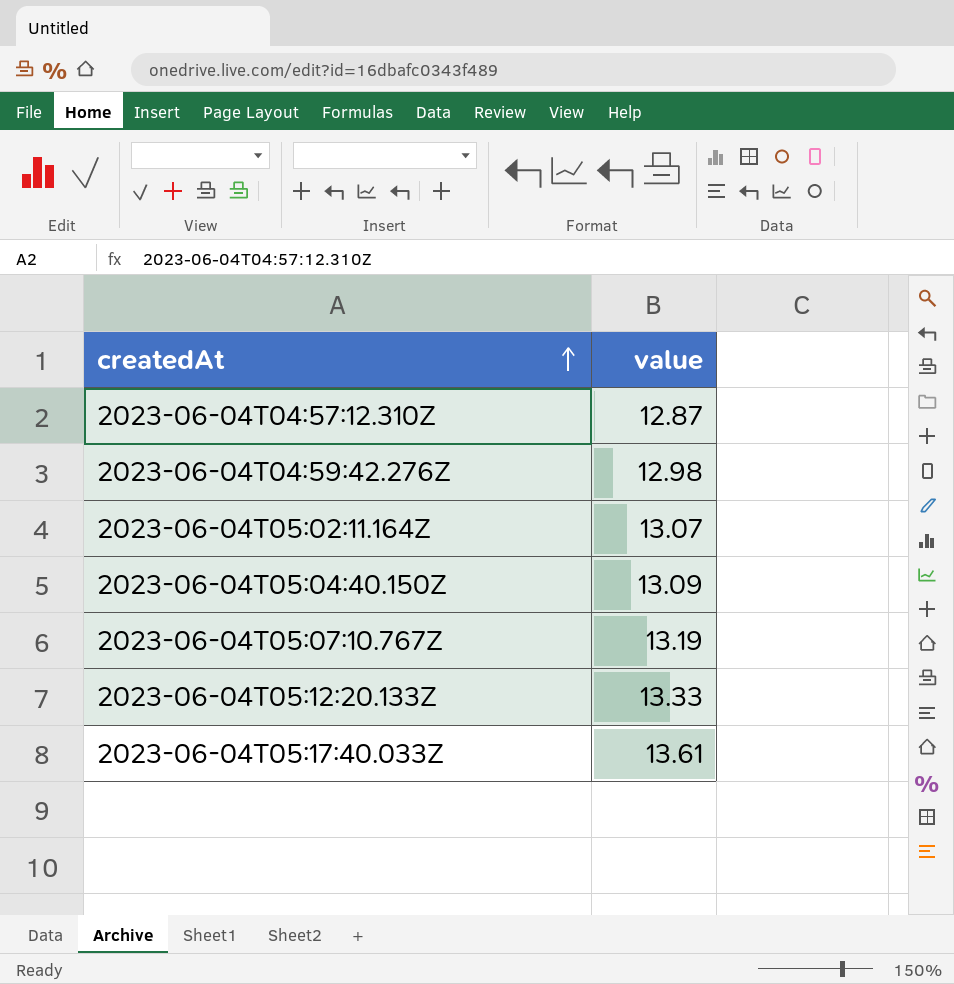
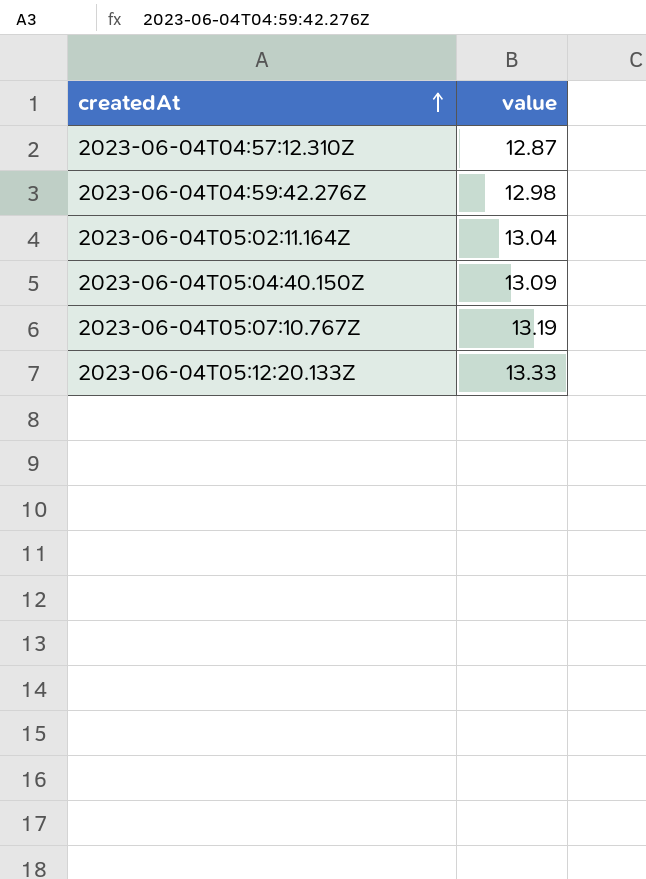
row 2023-06-04T05:17:40.033Z: 13.61 -> none
2023-06-04T05:02:11.164Z | value: 13.07 -> 13.04

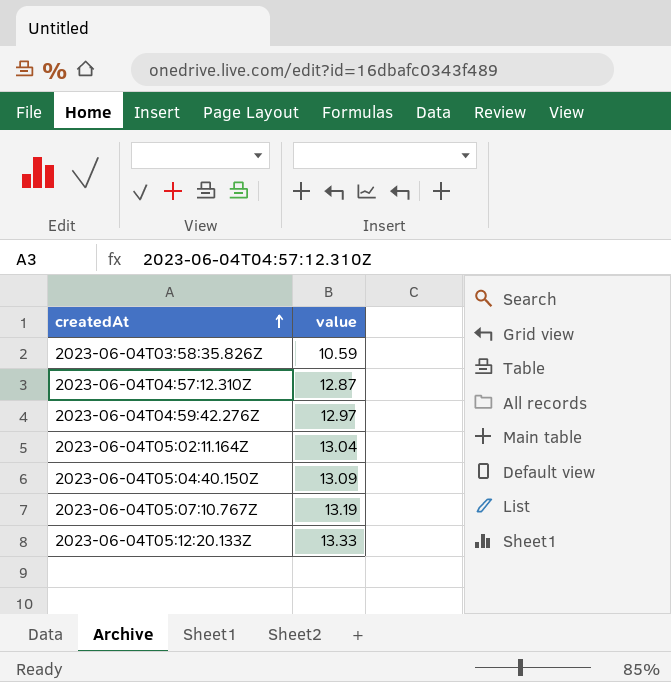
row 2023-06-04T03:58:35.826Z: none -> 10.59
2023-06-04T04:59:42.276Z | value: 12.98 -> 12.97

